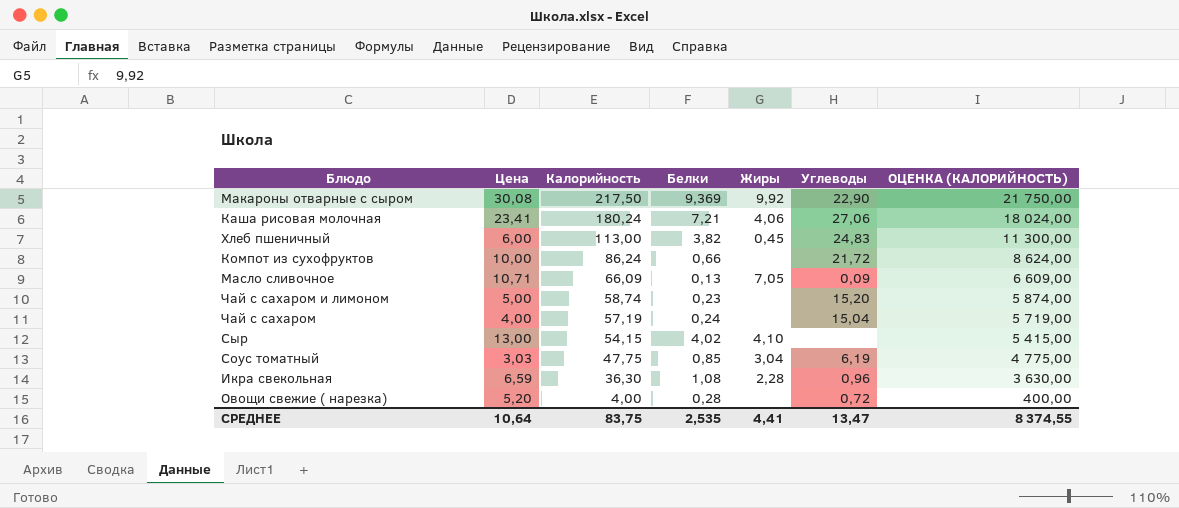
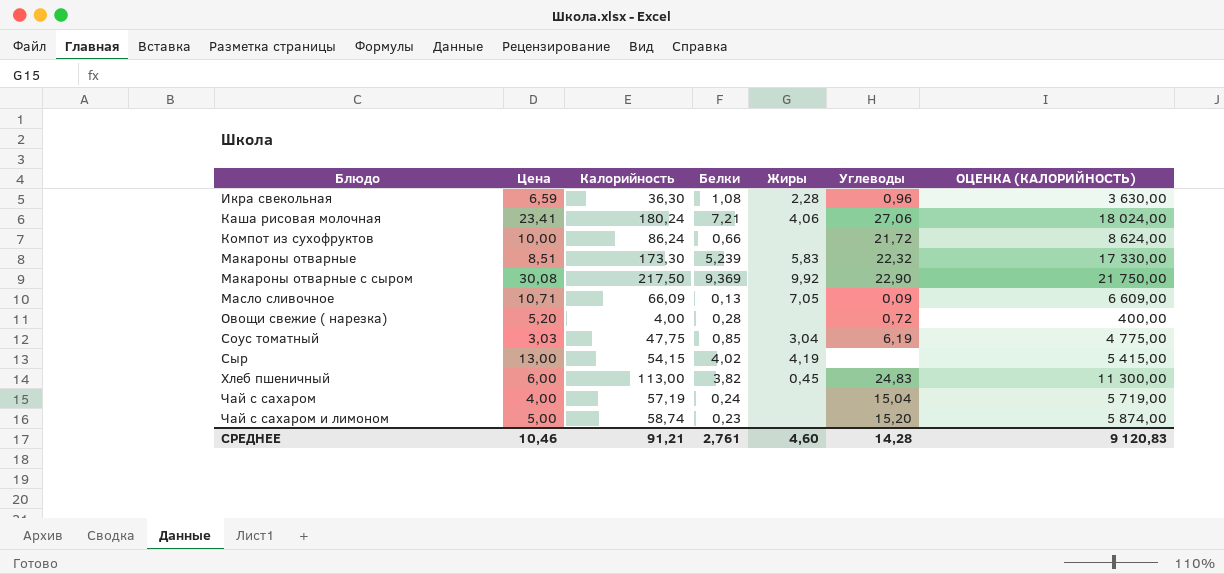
row order: Калорийность descending -> Блюдо ascending
row Макароны отварные: none -> 8,51 | 173,30 | 5,239 | 5,83 | 22,32 | 17 330,00
Сыр | Жиры: 4,10 -> 4,19
СРЕДНЕЕ | Цена: 10,64 -> 10,46
СРЕДНЕЕ | Калорийность: 83,75 -> 91,21
СРЕДНЕЕ | Белки: 2,535 -> 2,761
СРЕДНЕЕ | Жиры: 4,41 -> 4,60
СРЕДНЕЕ | Углеводы: 13,47 -> 14,28
СРЕДНЕЕ | ОЦЕНКА (КАЛОРИЙНОСТЬ): 8 374,55 -> 9 120,83

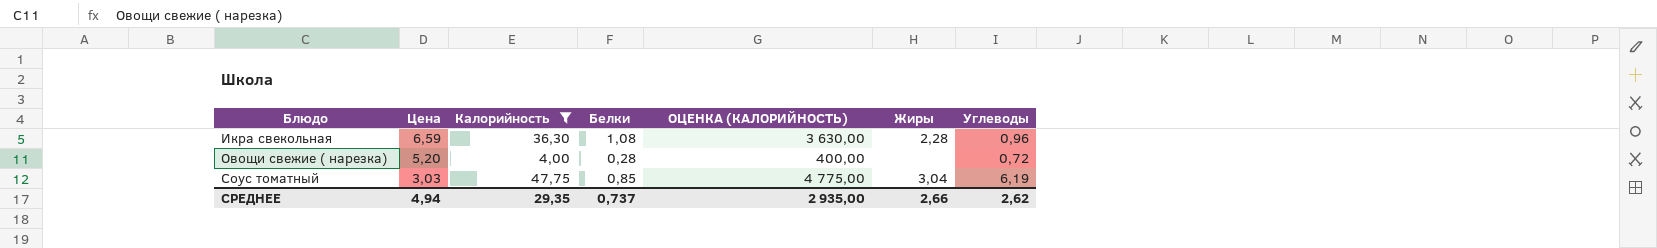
filter: none -> Калорийность <= 47,75
column ОЦЕНКА (КАЛОРИЙНОСТЬ) | position: 7 -> 5
СРЕДНЕЕ | Цена: 10,46 -> 4,94
СРЕДНЕЕ | Калорийность: 91,21 -> 29,35
СРЕДНЕЕ | Белки: 2,761 -> 0,737
СРЕДНЕЕ | ОЦЕНКА (КАЛОРИЙНОСТЬ): 9 120,83 -> 2 935,00
СРЕДНЕЕ | Жиры: 4,60 -> 2,66
СРЕДНЕЕ | Углеводы: 14,28 -> 2,62

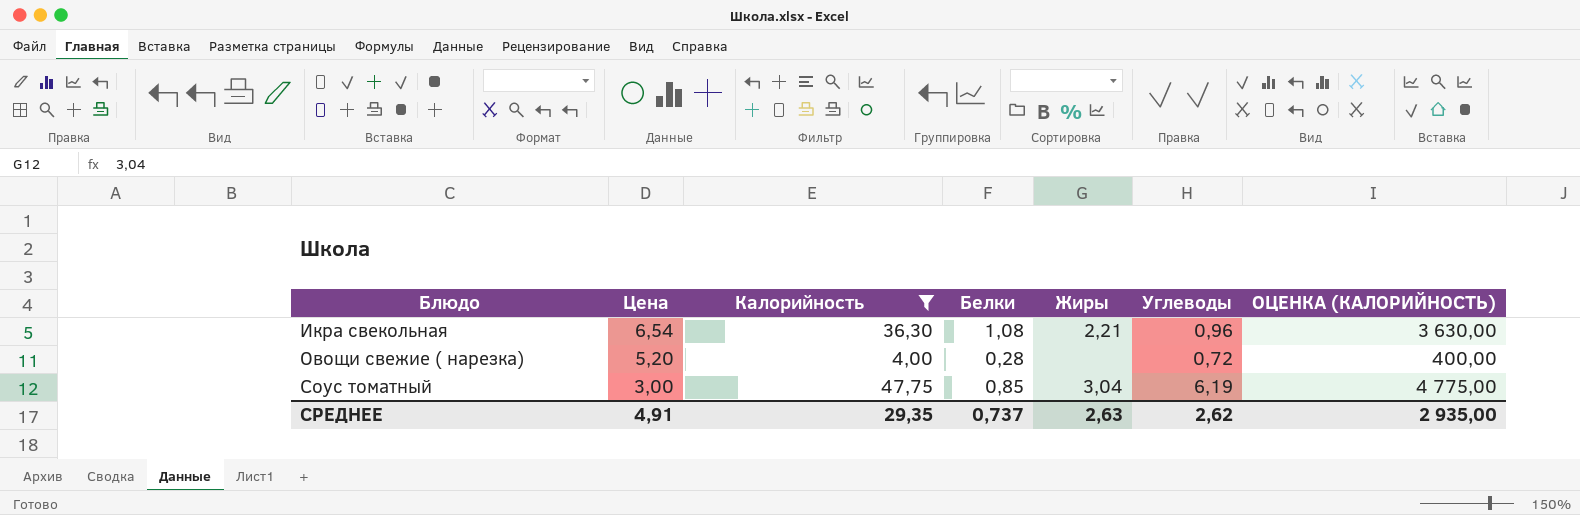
column ОЦЕНКА (КАЛОРИЙНОСТЬ) | position: 5 -> 7
Икра свекольная | Цена: 6,59 -> 6,54
Икра свекольная | Жиры: 2,28 -> 2,21
Соус томатный | Цена: 3,03 -> 3,00
СРЕДНЕЕ | Цена: 4,94 -> 4,91
СРЕДНЕЕ | Жиры: 2,66 -> 2,63

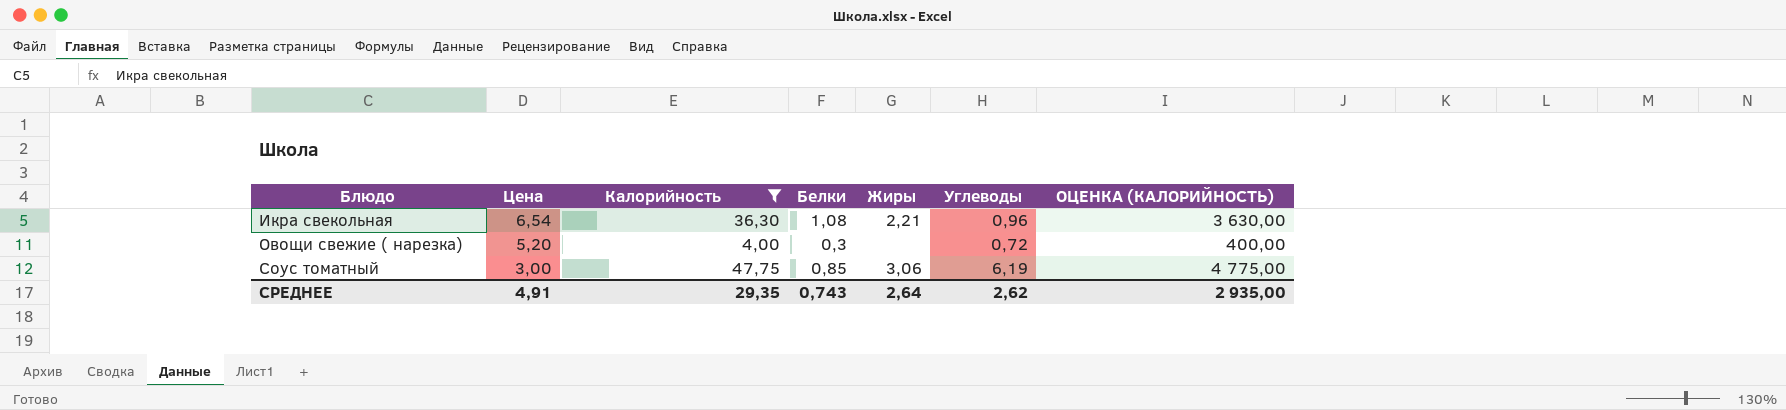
Овощи свежие ( нарезка) | Белки: 0,28 -> 0,3
Соус томатный | Жиры: 3,04 -> 3,06
СРЕДНЕЕ | Белки: 0,737 -> 0,743
СРЕДНЕЕ | Жиры: 2,63 -> 2,64

